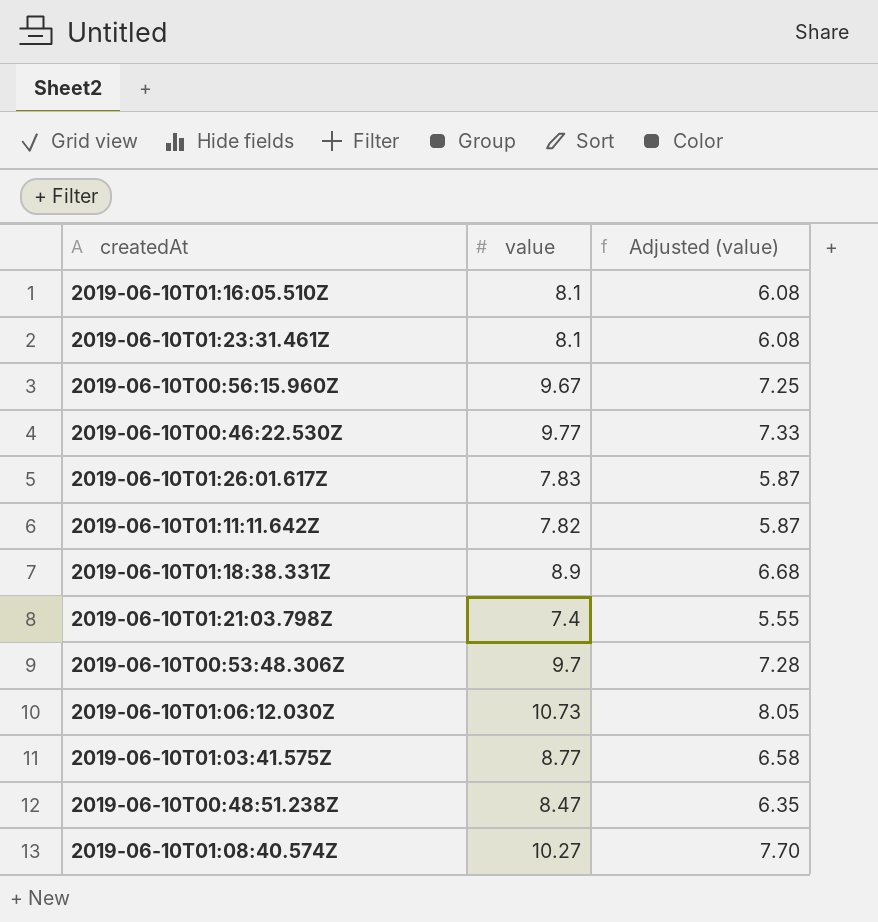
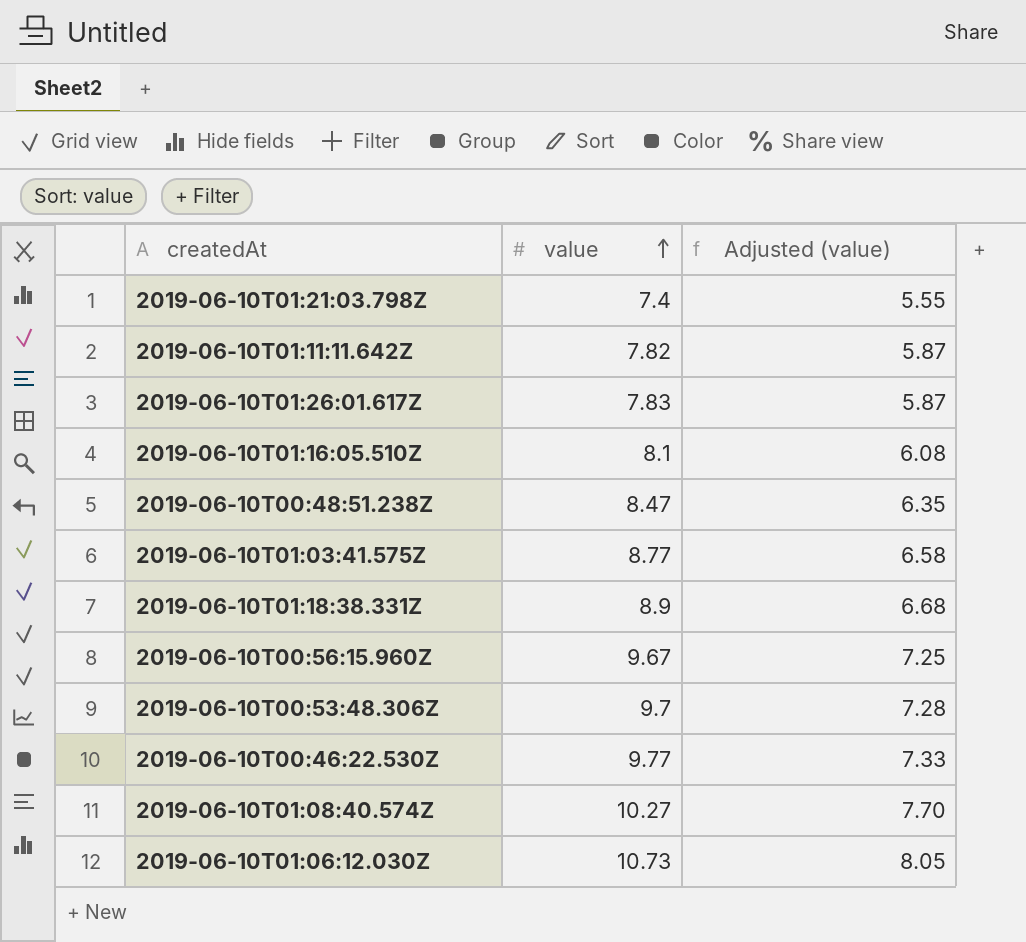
row order: none -> value ascending
row 2019-06-10T01:23:31.461Z: 8.1 | 6.08 -> none

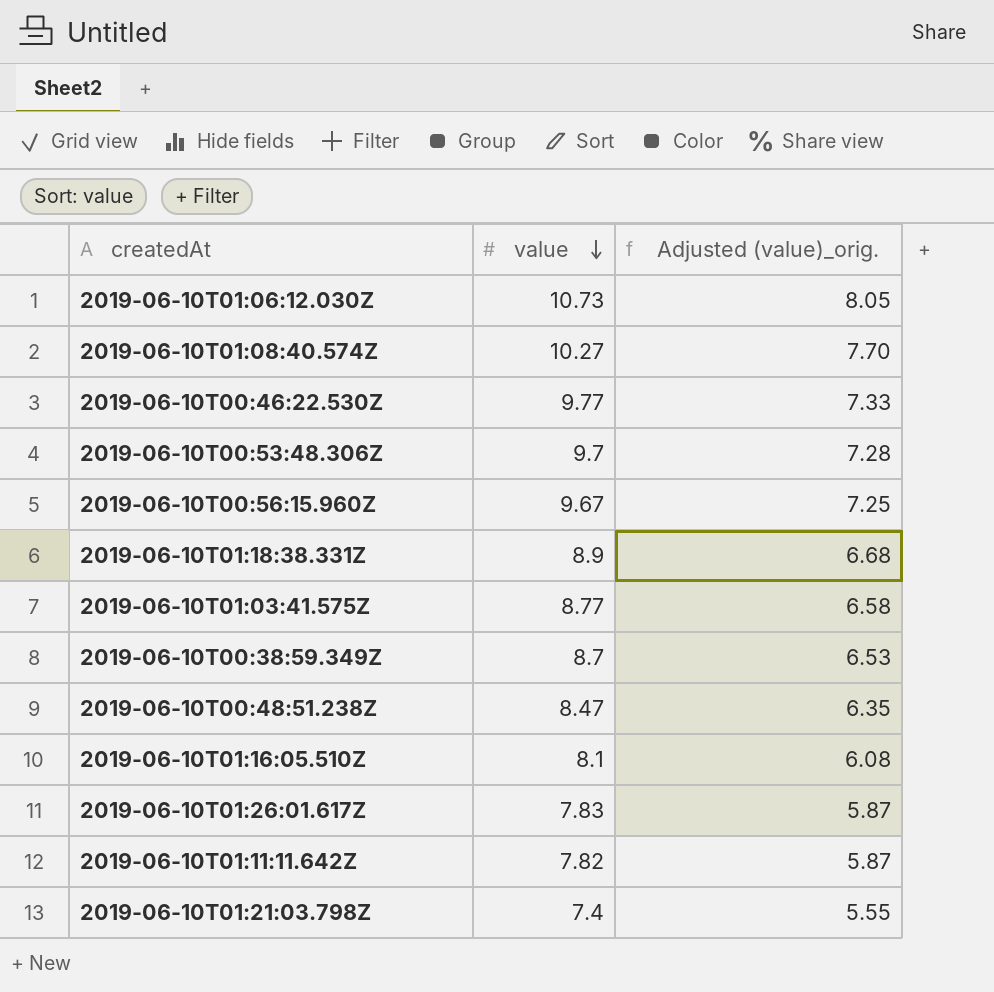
row order: value ascending -> value descending
column name: Adjusted (value) -> Adjusted (value)_orig.
row 2019-06-10T00:38:59.349Z: none -> 8.7 | 6.53

